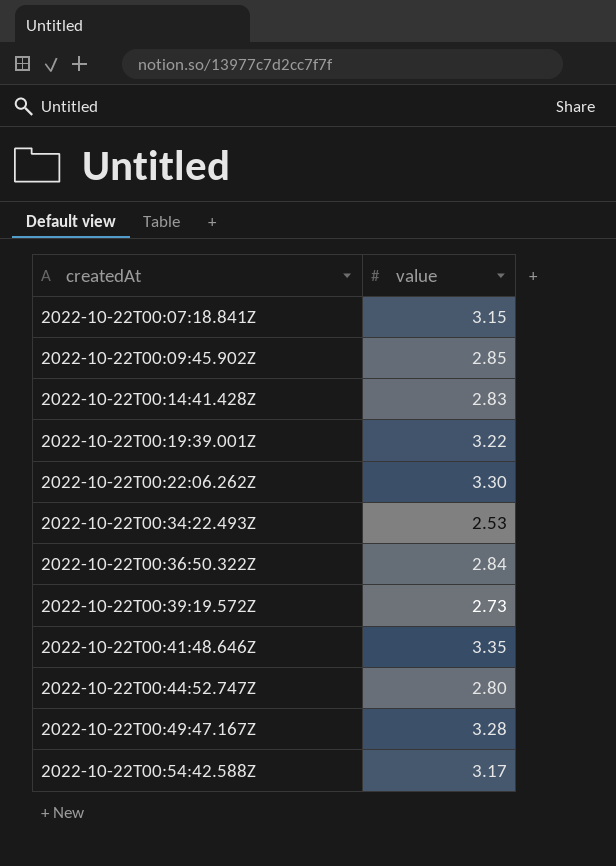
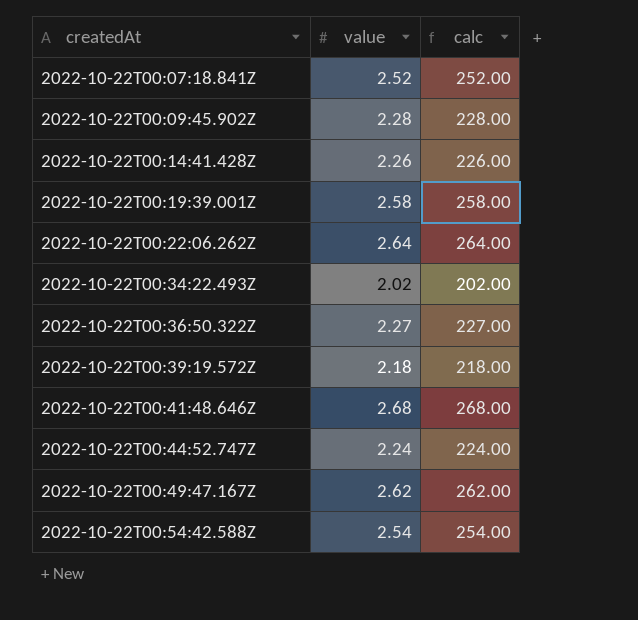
column calc | formula: none -> [value] * 100
2022-10-22T00:07:18.841Z | value: 3.15 -> 2.52
2022-10-22T00:09:45.902Z | value: 2.85 -> 2.28
2022-10-22T00:14:41.428Z | value: 2.83 -> 2.26
2022-10-22T00:19:39.001Z | value: 3.22 -> 2.58
2022-10-22T00:22:06.262Z | value: 3.30 -> 2.64
2022-10-22T00:34:22.493Z | value: 2.53 -> 2.02
2022-10-22T00:36:50.322Z | value: 2.84 -> 2.27
2022-10-22T00:39:19.572Z | value: 2.73 -> 2.18
2022-10-22T00:41:48.646Z | value: 3.35 -> 2.68
2022-10-22T00:44:52.747Z | value: 2.80 -> 2.24
2022-10-22T00:49:47.167Z | value: 3.28 -> 2.62
2022-10-22T00:54:42.588Z | value: 3.17 -> 2.54

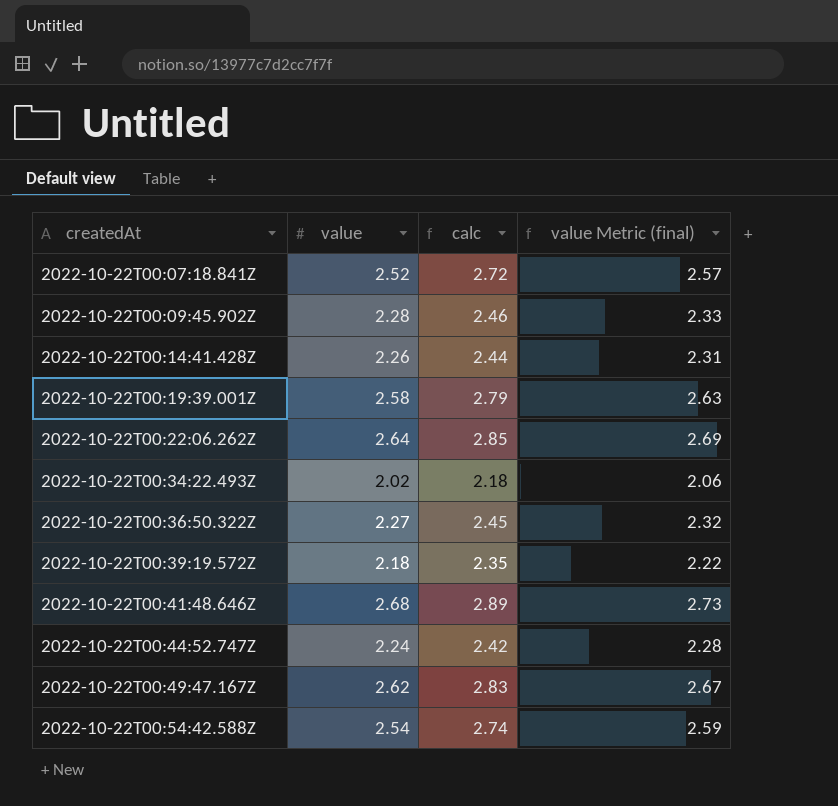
column calc | formula: [value] * 100 -> [value] * 1.08
column value Metric (final) | formula: none -> [value] * 1.02

